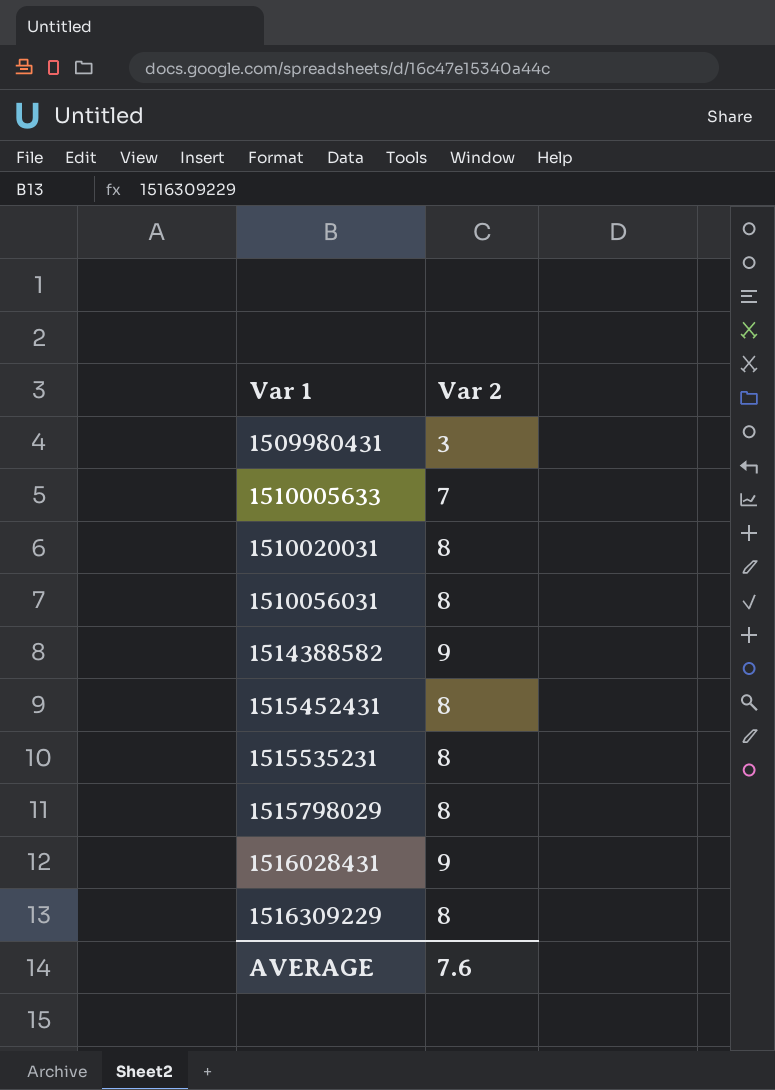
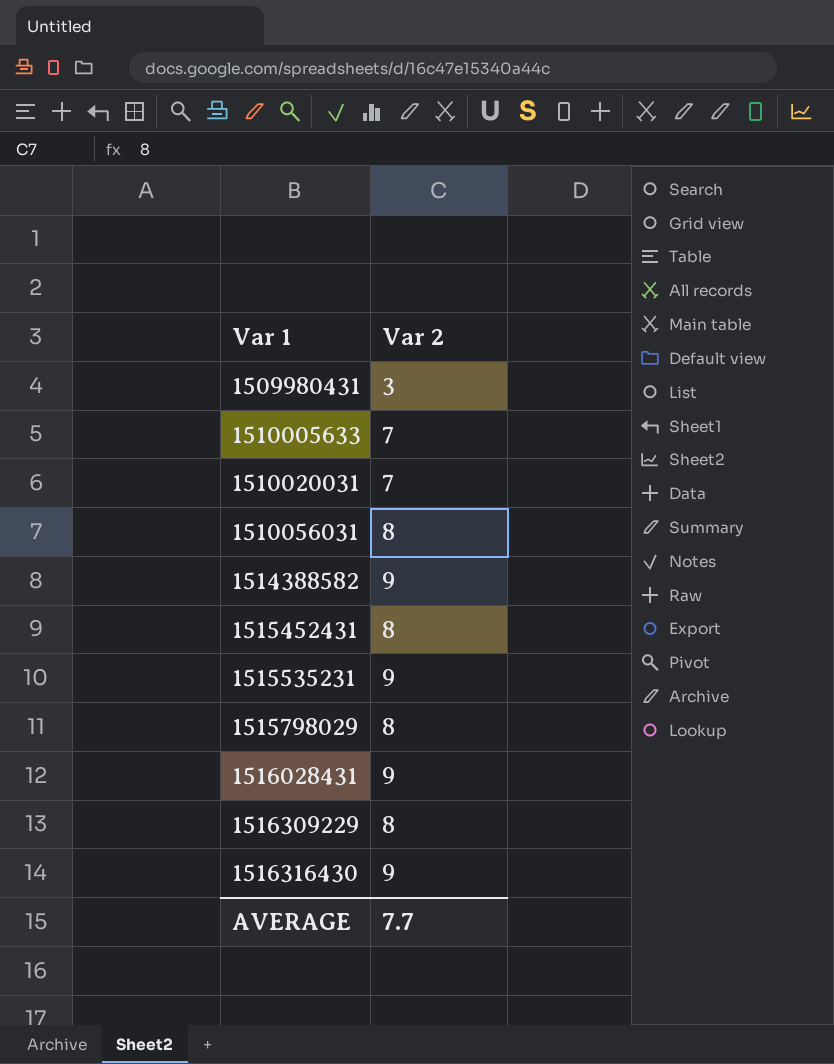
1510020031 | Var 2: 8 -> 7
1515535231 | Var 2: 8 -> 9
row 1516316430: none -> 9
AVERAGE | Var 2: 7.6 -> 7.7

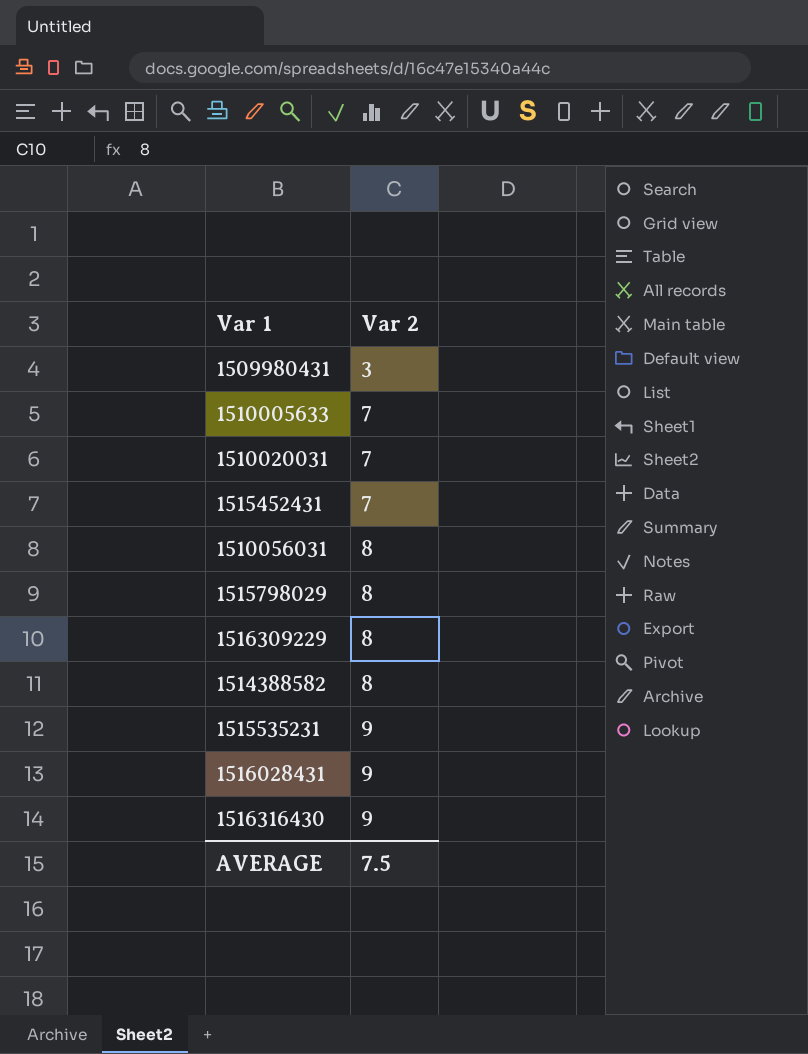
row order: Var 1 ascending -> Var 2 ascending
1515452431 | Var 2: 8 -> 7
1514388582 | Var 2: 9 -> 8
AVERAGE | Var 2: 7.7 -> 7.5

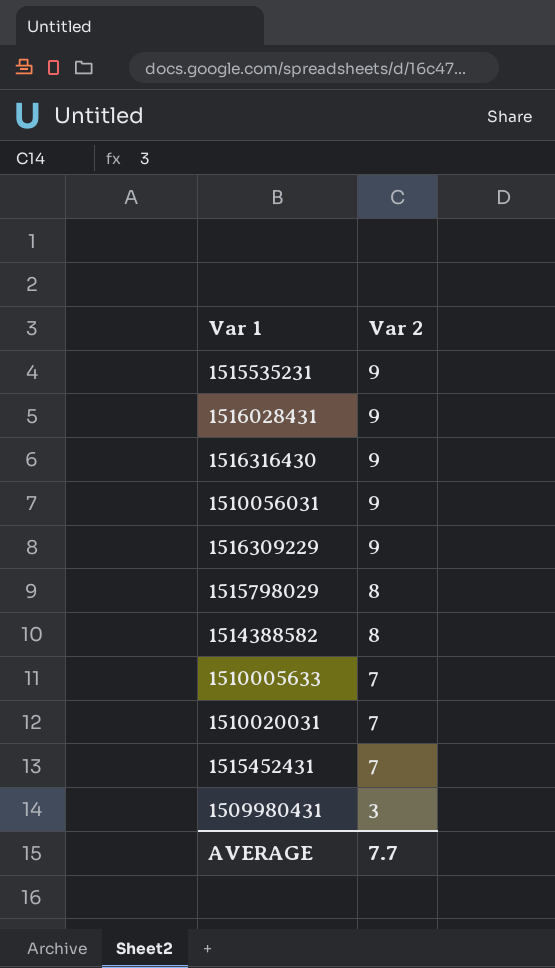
row order: Var 2 ascending -> Var 2 descending
1510056031 | Var 2: 8 -> 9
1516309229 | Var 2: 8 -> 9
AVERAGE | Var 2: 7.5 -> 7.7

